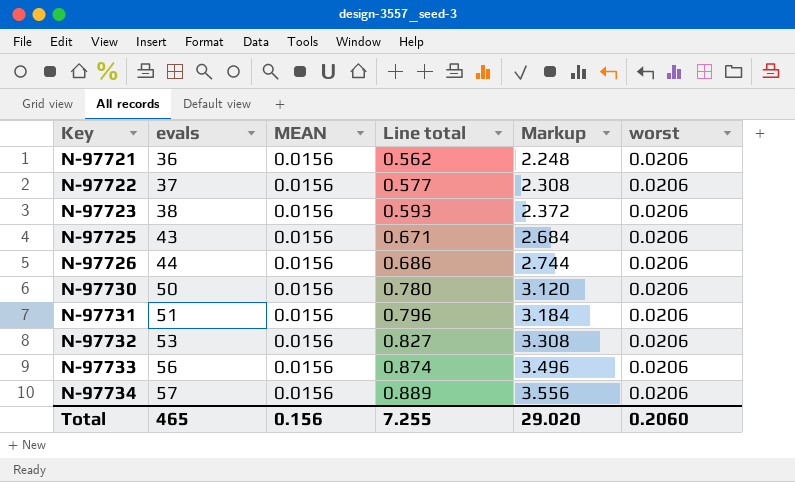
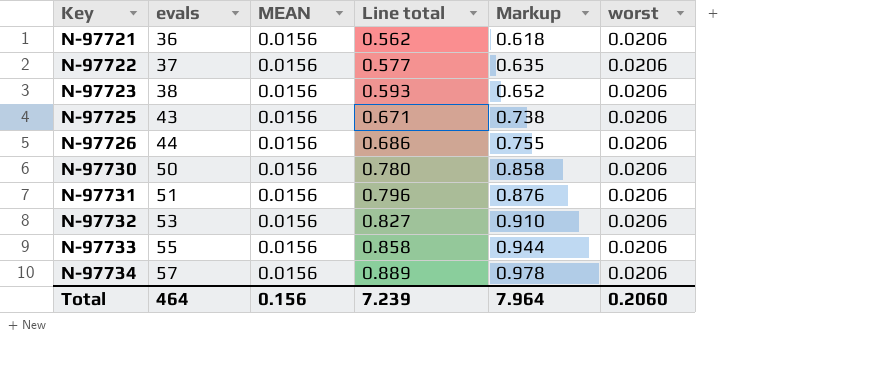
column Markup | formula: [Line total] * 4 -> [Line total] * 1.1
N-97733 | evals: 56 -> 55
N-97733 | Line total: 0.874 -> 0.858
Total | evals: 465 -> 464
Total | Line total: 7.255 -> 7.239
Total | Markup: 29.020 -> 7.964

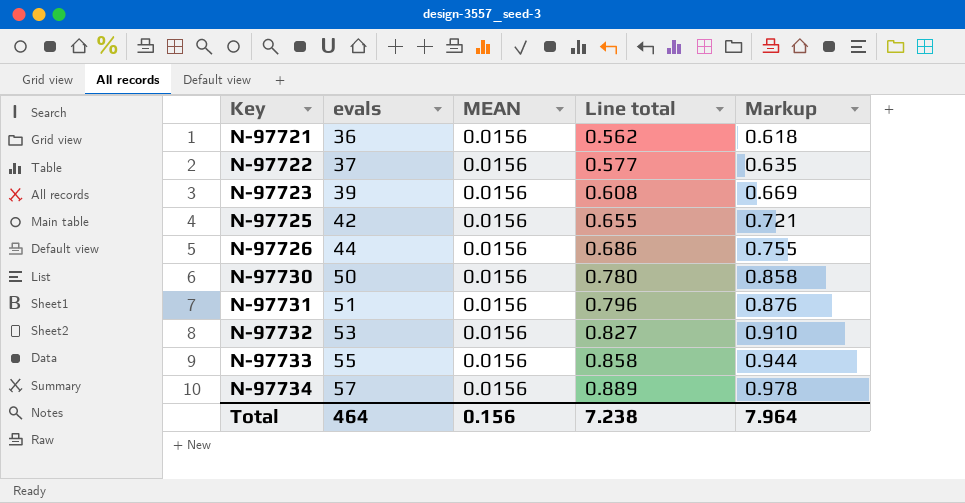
column worst | position: 6 -> none
N-97723 | evals: 38 -> 39
N-97723 | Line total: 0.593 -> 0.608
N-97723 | Markup: 0.652 -> 0.669
N-97725 | evals: 43 -> 42
N-97725 | Line total: 0.671 -> 0.655
N-97725 | Markup: 0.738 -> 0.721
Total | Line total: 7.239 -> 7.238

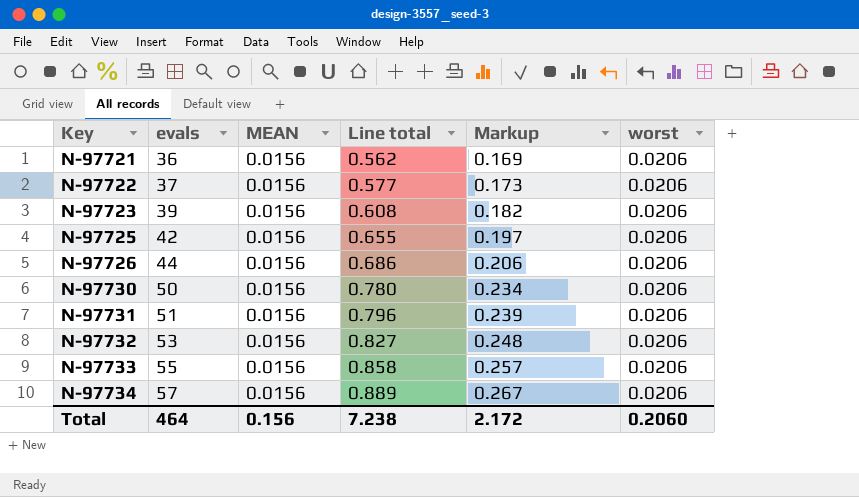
column Markup | formula: [Line total] * 1.1 -> [Line total] * 0.3
column worst | position: none -> 6
Total | Markup: 7.964 -> 2.172

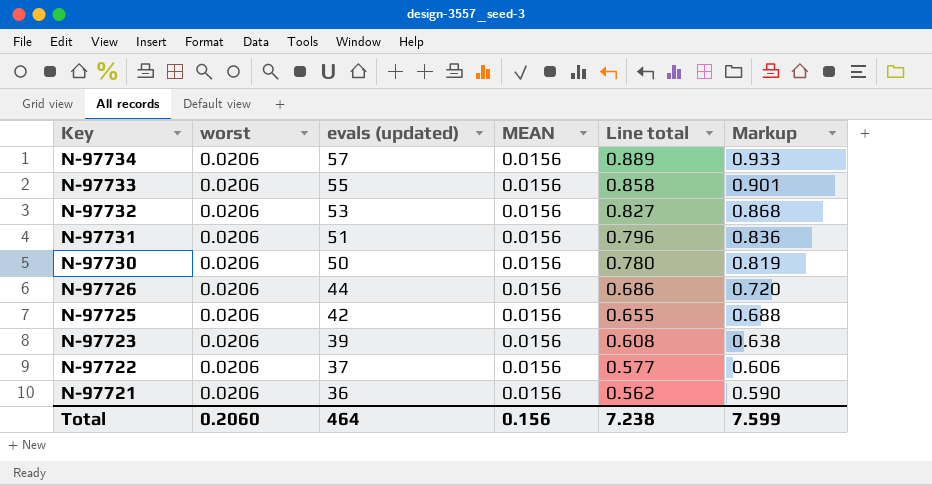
row order: Key ascending -> Key descending
column worst | position: 6 -> 2
column name: evals -> evals (updated)
column Markup | formula: [Line total] * 0.3 -> [Line total] * 1.05
Total | Markup: 2.172 -> 7.599

